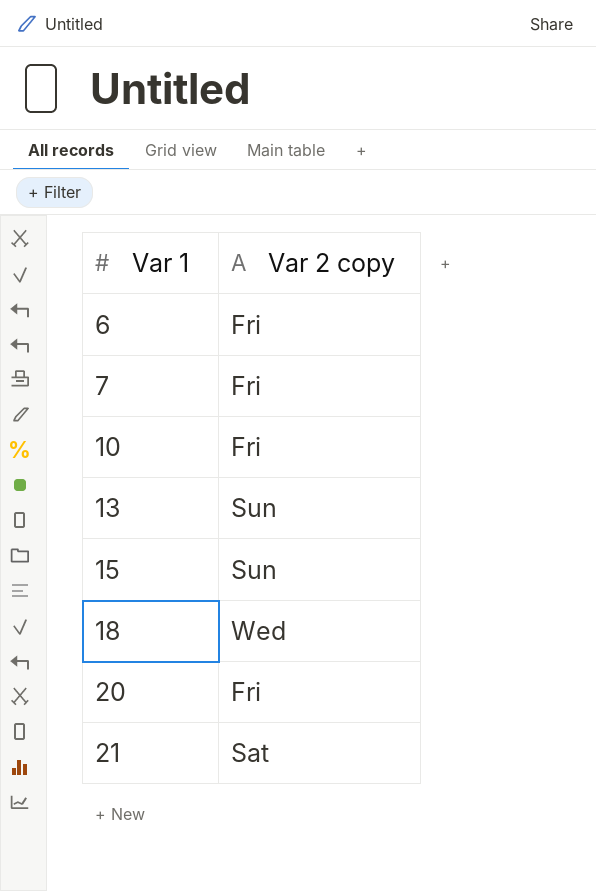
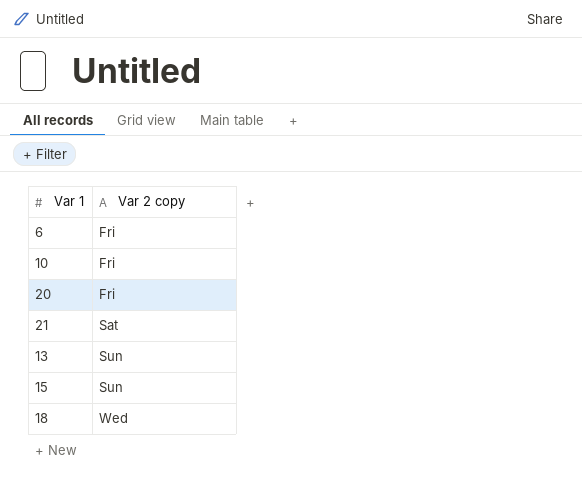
row order: Var 1 ascending -> Var 2 copy ascending
row 7: Fri -> none

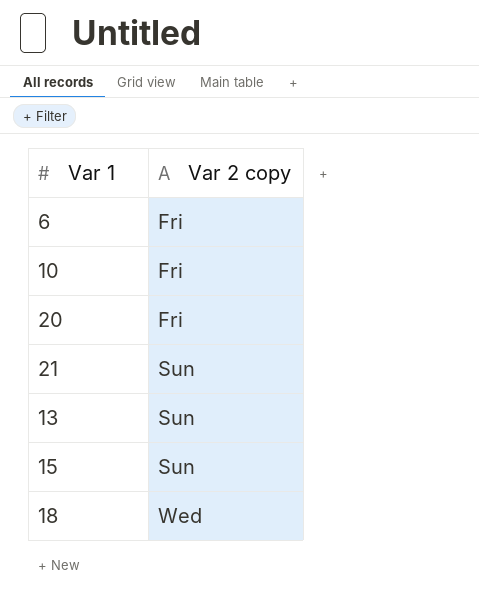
21 | Var 2 copy: Sat -> Sun

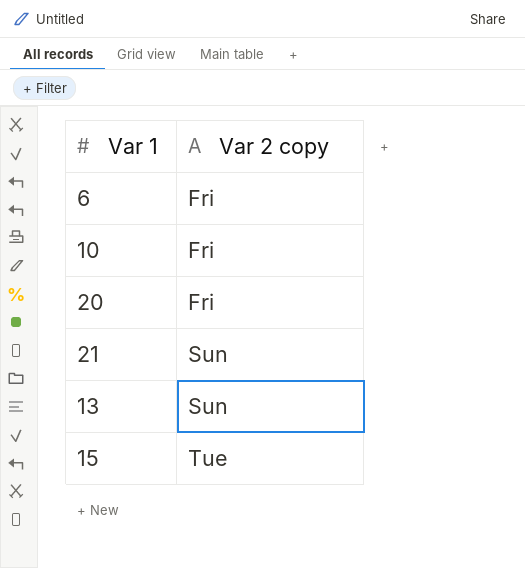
row 18: Wed -> none
15 | Var 2 copy: Sun -> Tue

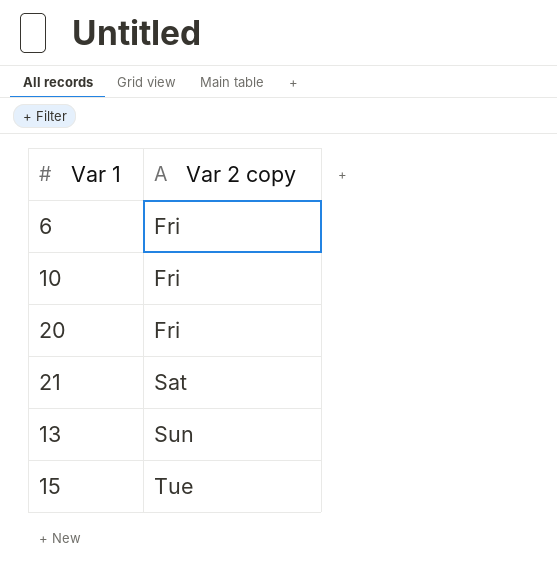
21 | Var 2 copy: Sun -> Sat

